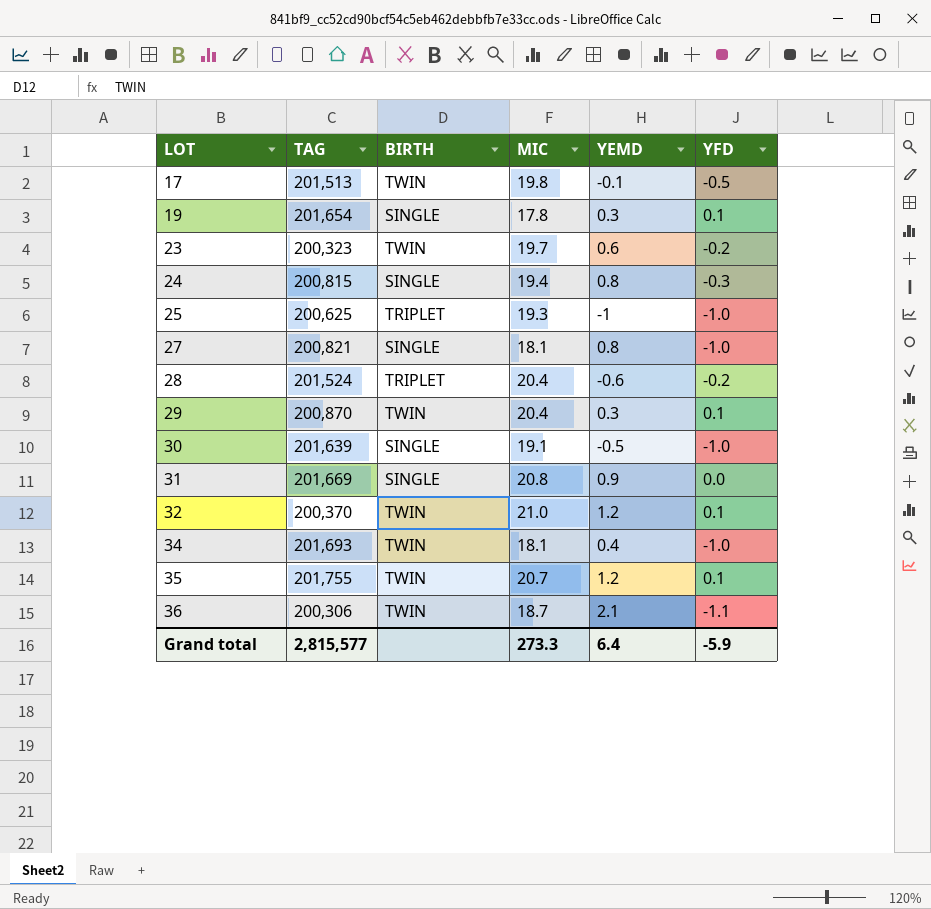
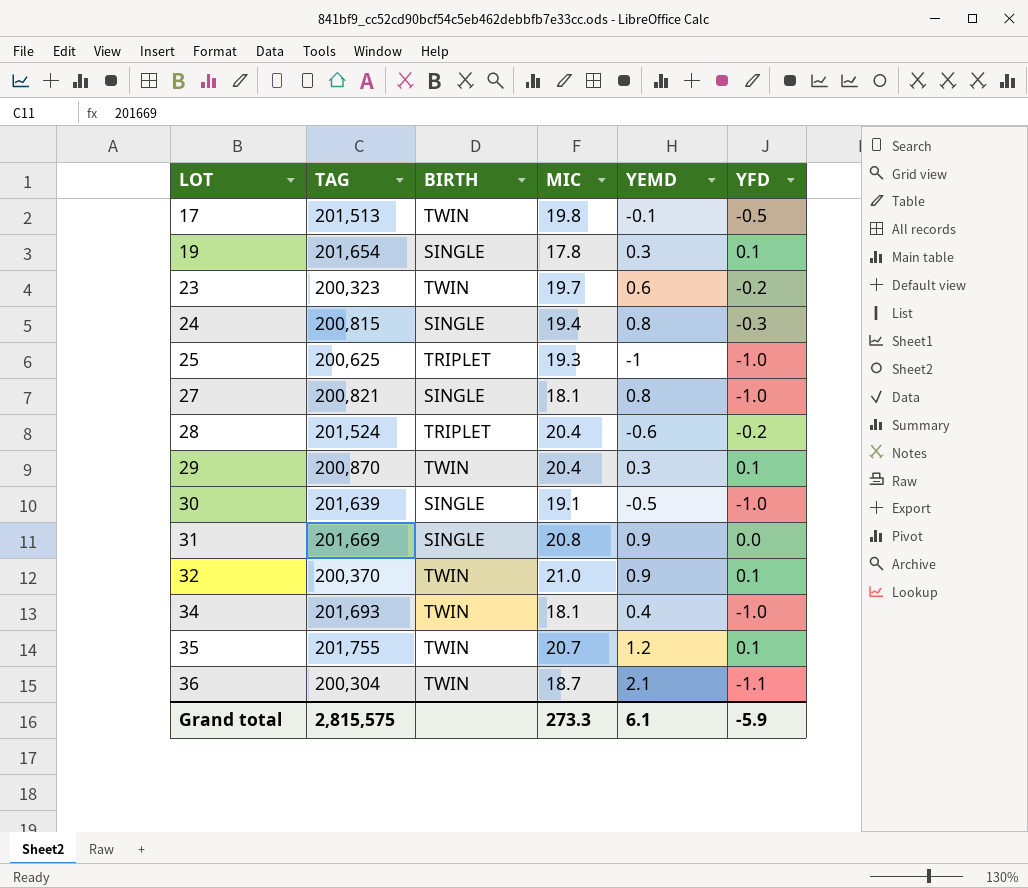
32 | YEMD: 1.2 -> 0.9
36 | TAG: 200,306 -> 200,304
Grand total | TAG: 2,815,577 -> 2,815,575
Grand total | YEMD: 6.4 -> 6.1

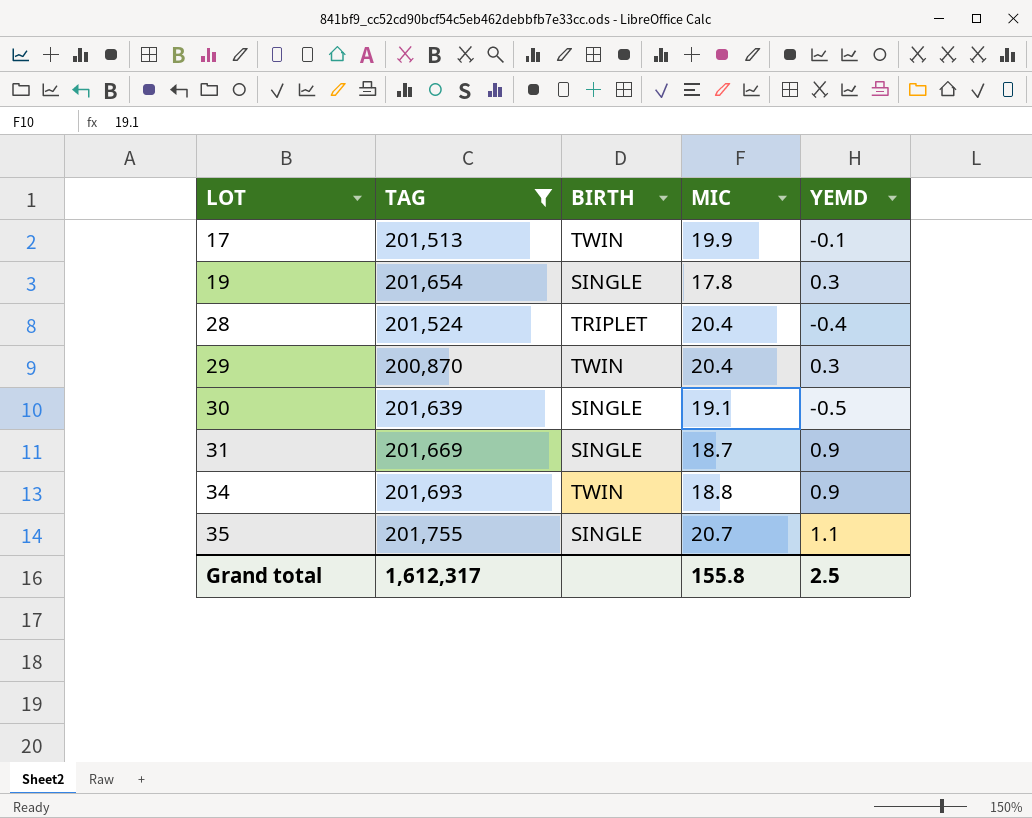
filter: none -> TAG >= 200,870
column YFD | position: 6 -> none
17 | MIC: 19.8 -> 19.9
28 | YEMD: -0.6 -> -0.4
31 | MIC: 20.8 -> 18.7
34 | MIC: 18.1 -> 18.8
34 | YEMD: 0.4 -> 0.9
35 | BIRTH: TWIN -> SINGLE
35 | YEMD: 1.2 -> 1.1
Grand total | TAG: 2,815,575 -> 1,612,317
Grand total | MIC: 273.3 -> 155.8
Grand total | YEMD: 6.1 -> 2.5

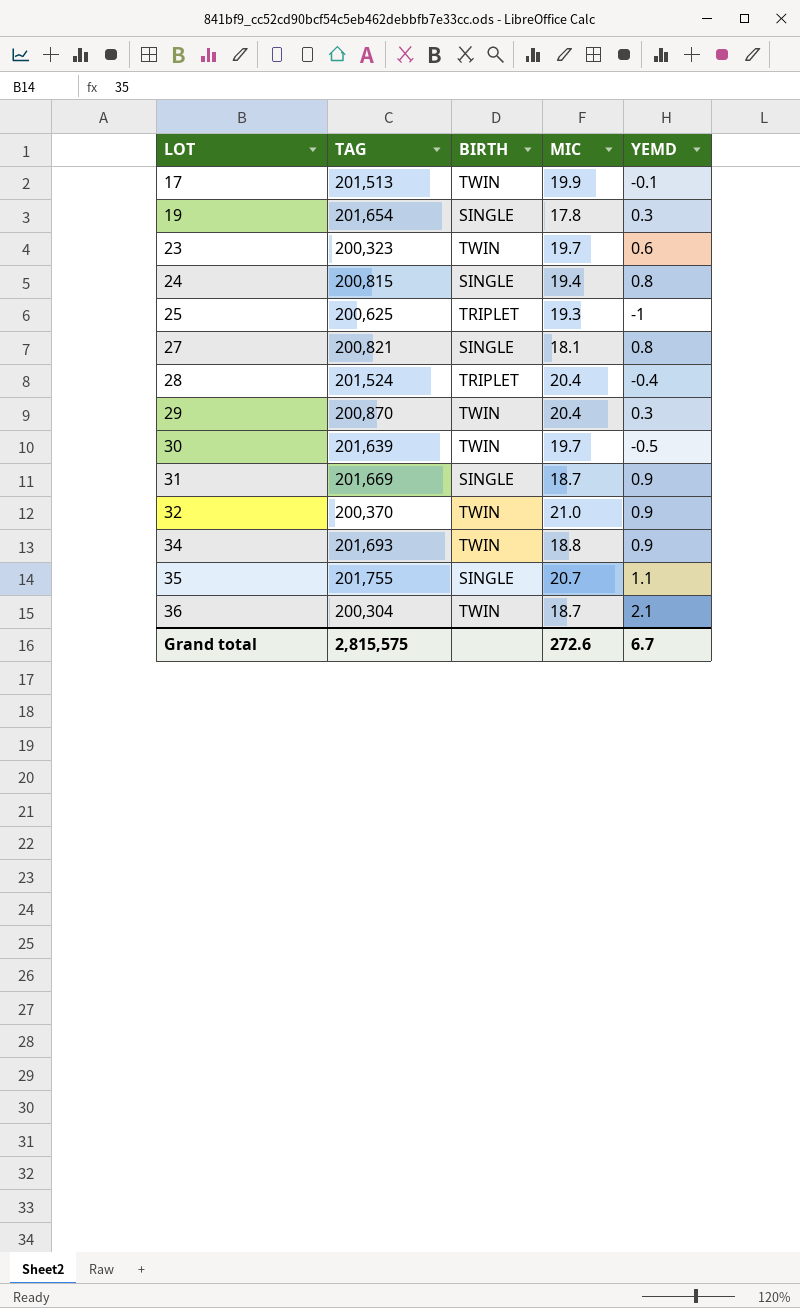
filter: TAG >= 200,870 -> none
30 | BIRTH: SINGLE -> TWIN
30 | MIC: 19.1 -> 19.7
Grand total | TAG: 1,612,317 -> 2,815,575
Grand total | MIC: 155.8 -> 272.6
Grand total | YEMD: 2.5 -> 6.7

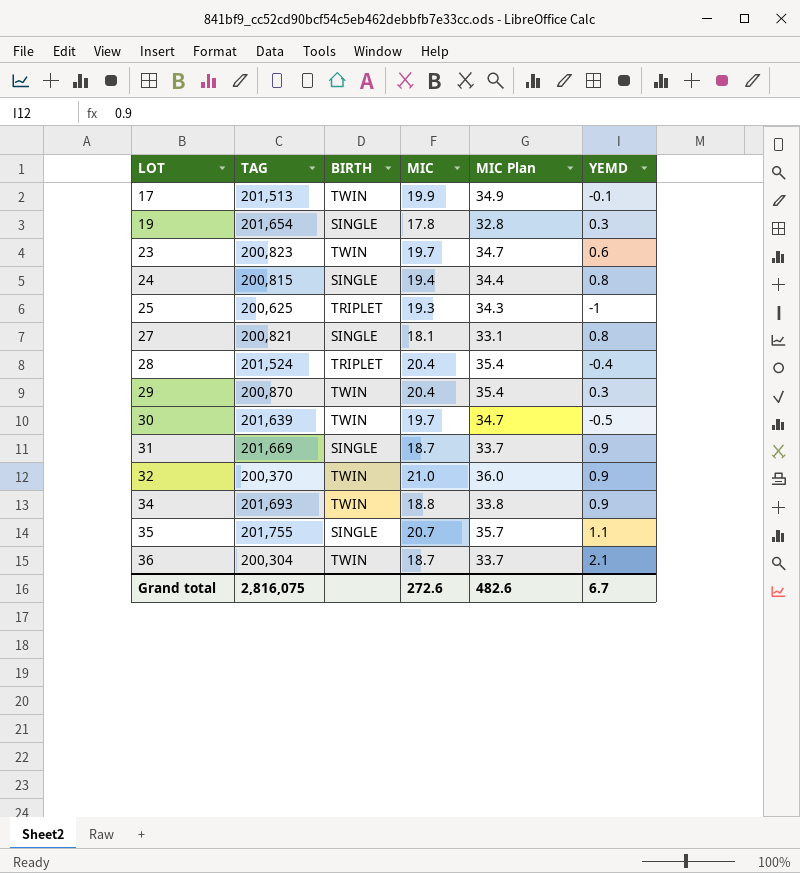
column MIC Plan | formula: none -> [MIC] + 15
23 | TAG: 200,323 -> 200,823
Grand total | TAG: 2,815,575 -> 2,816,075

